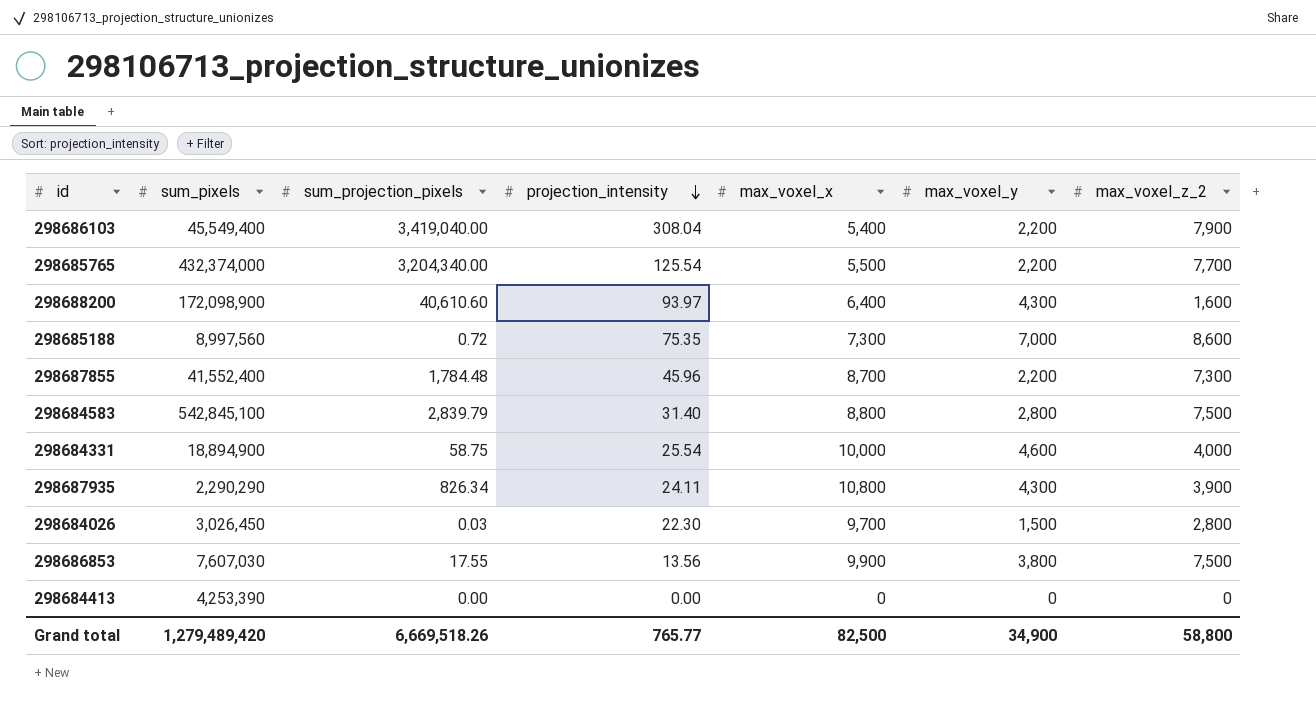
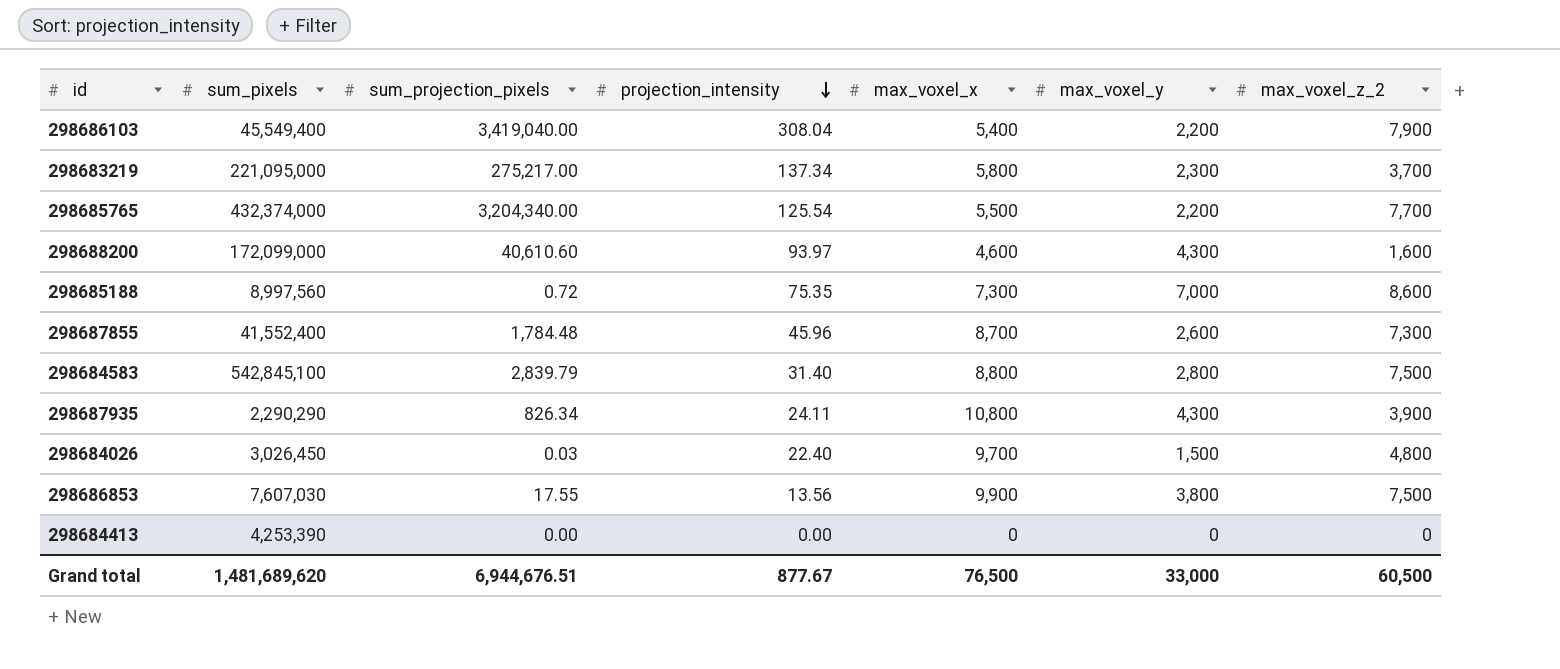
row 298684331: 18,894,900 | 58.75 | 25.54 | 10,000 | 4,600 | 4,000 -> none
row 298683219: none -> 221,095,000 | 275,217.00 | 137.34 | 5,800 | 2,300 | 3,700
298688200 | sum_pixels: 172,098,900 -> 172,099,000
298688200 | max_voxel_x: 6,400 -> 4,600
298687855 | max_voxel_y: 2,200 -> 2,600
298684026 | projection_intensity: 22.30 -> 22.40
298684026 | max_voxel_z_2: 2,800 -> 4,800
Grand total | sum_pixels: 1,279,489,420 -> 1,481,689,620
Grand total | sum_projection_pixels: 6,669,518.26 -> 6,944,676.51
Grand total | projection_intensity: 765.77 -> 877.67
Grand total | max_voxel_x: 82,500 -> 76,500
Grand total | max_voxel_y: 34,900 -> 33,000
Grand total | max_voxel_z_2: 58,800 -> 60,500

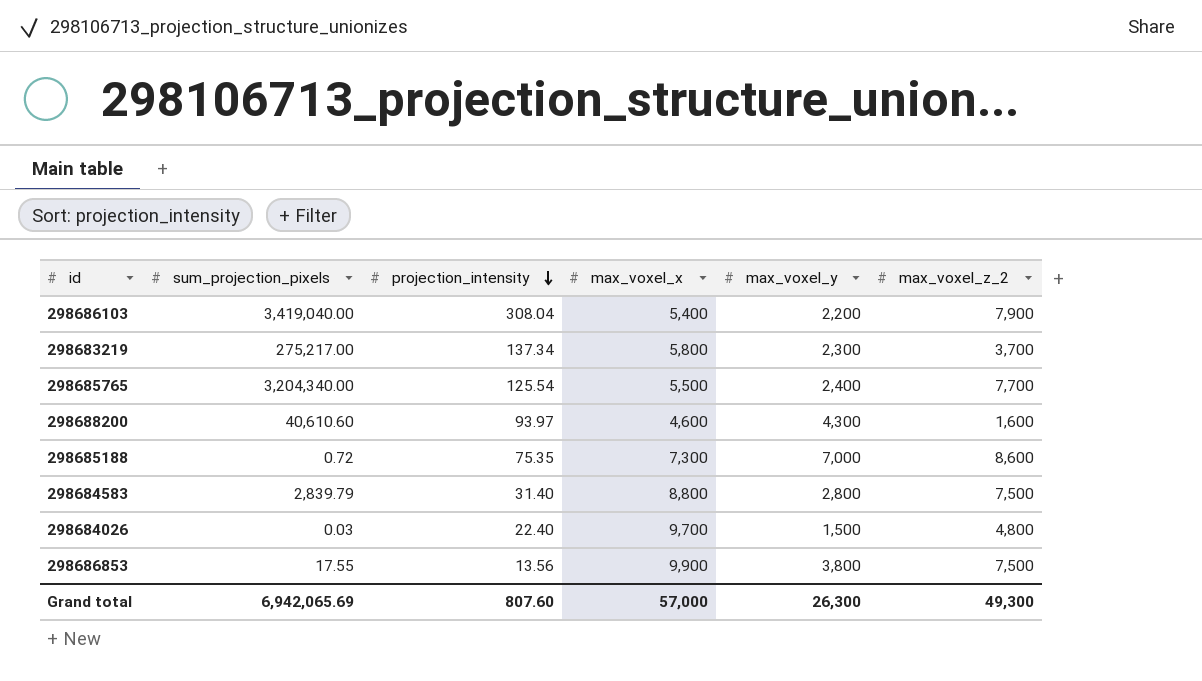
column sum_pixels | position: 2 -> none
row 298687855: 41,552,400 | 1,784.48 | 45.96 | 8,700 | 2,600 | 7,300 -> none
row 298687935: 2,290,290 | 826.34 | 24.11 | 10,800 | 4,300 | 3,900 -> none
row 298684413: 4,253,390 | 0.00 | 0.00 | 0 | 0 | 0 -> none
298685765 | max_voxel_y: 2,200 -> 2,400
Grand total | sum_projection_pixels: 6,944,676.51 -> 6,942,065.69
Grand total | projection_intensity: 877.67 -> 807.60
Grand total | max_voxel_x: 76,500 -> 57,000
Grand total | max_voxel_y: 33,000 -> 26,300
Grand total | max_voxel_z_2: 60,500 -> 49,300

